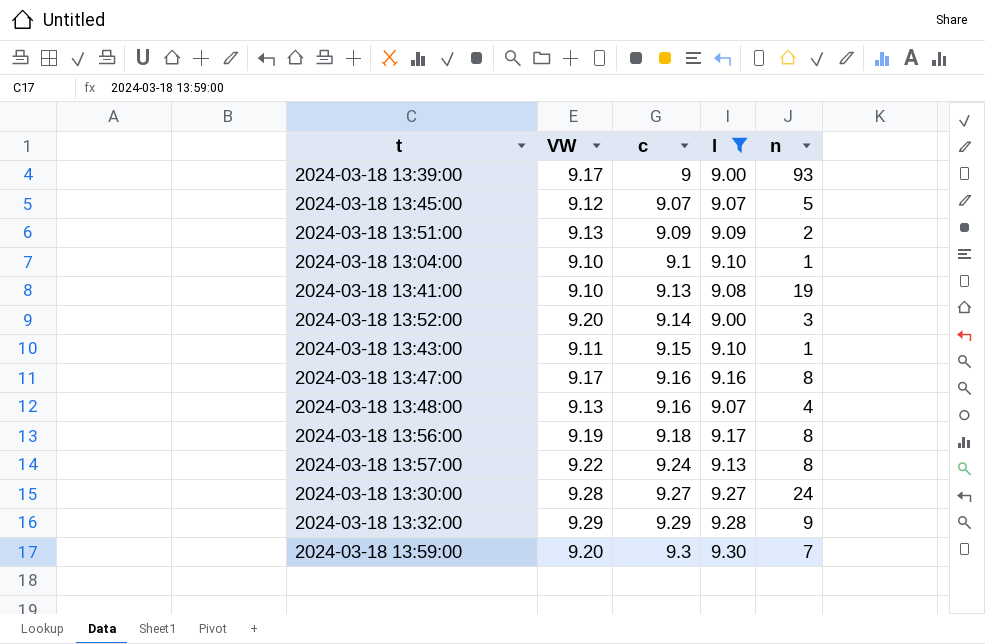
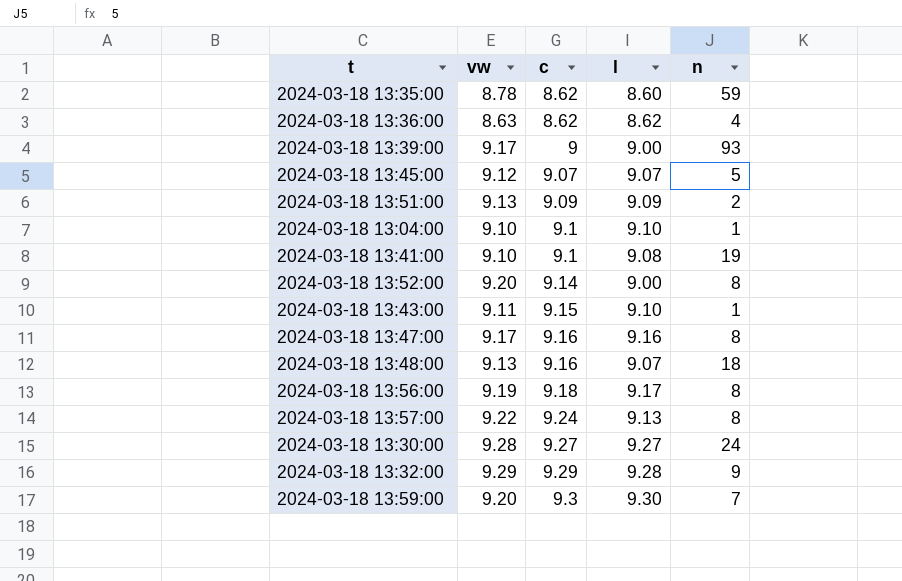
filter: l >= 9.00 -> none
column name: VW -> vw
2024-03-18 13:41:00 | c: 9.13 -> 9.1
2024-03-18 13:52:00 | n: 3 -> 8
2024-03-18 13:48:00 | n: 4 -> 18

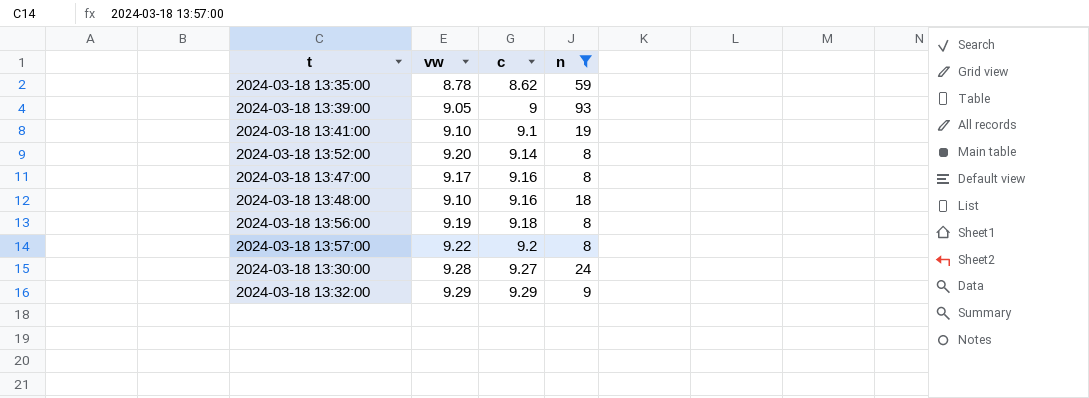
filter: none -> n >= 8
column l | position: 4 -> none
2024-03-18 13:39:00 | vw: 9.17 -> 9.05
2024-03-18 13:48:00 | vw: 9.13 -> 9.10
2024-03-18 13:57:00 | c: 9.24 -> 9.2

